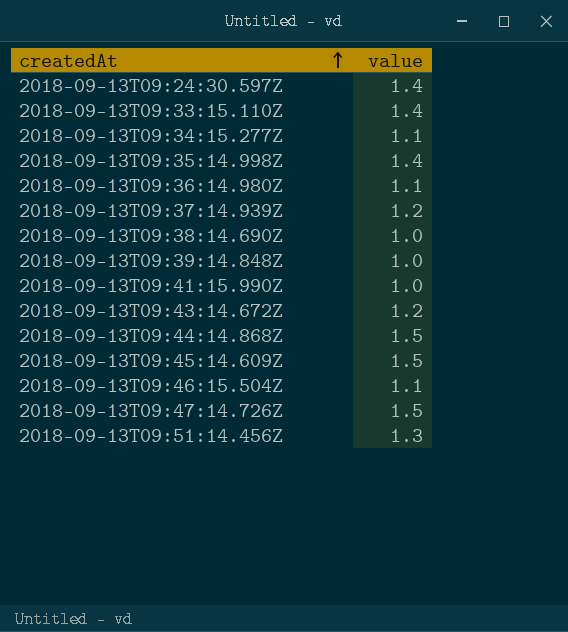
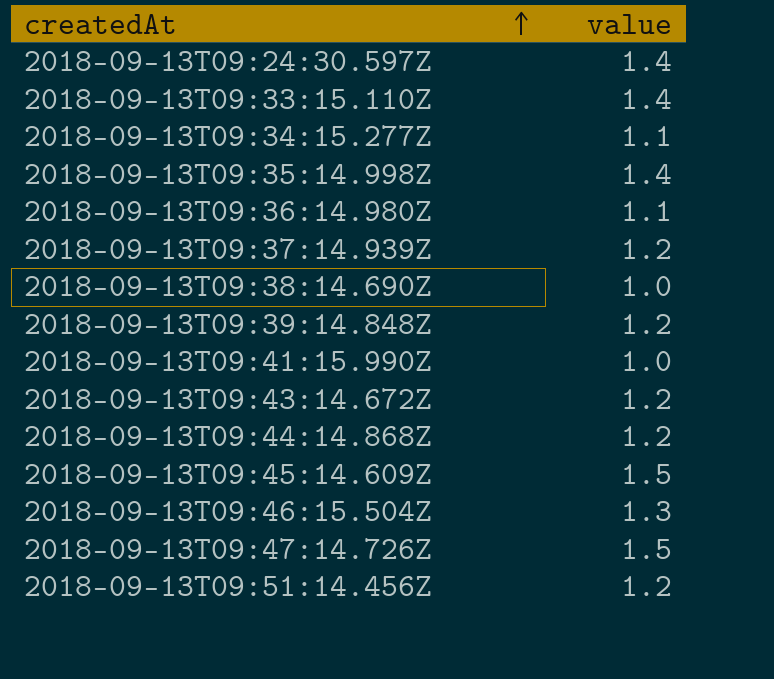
2018-09-13T09:39:14.848Z | value: 1.0 -> 1.2
2018-09-13T09:44:14.868Z | value: 1.5 -> 1.2
2018-09-13T09:46:15.504Z | value: 1.1 -> 1.3
2018-09-13T09:51:14.456Z | value: 1.3 -> 1.2

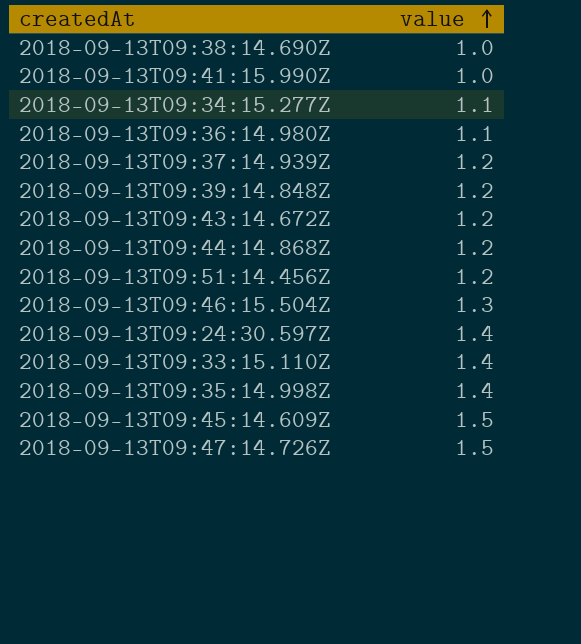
row order: createdAt ascending -> value ascending

